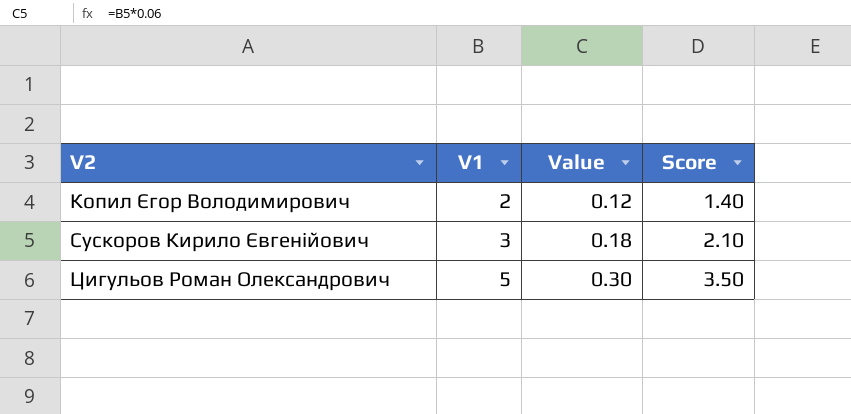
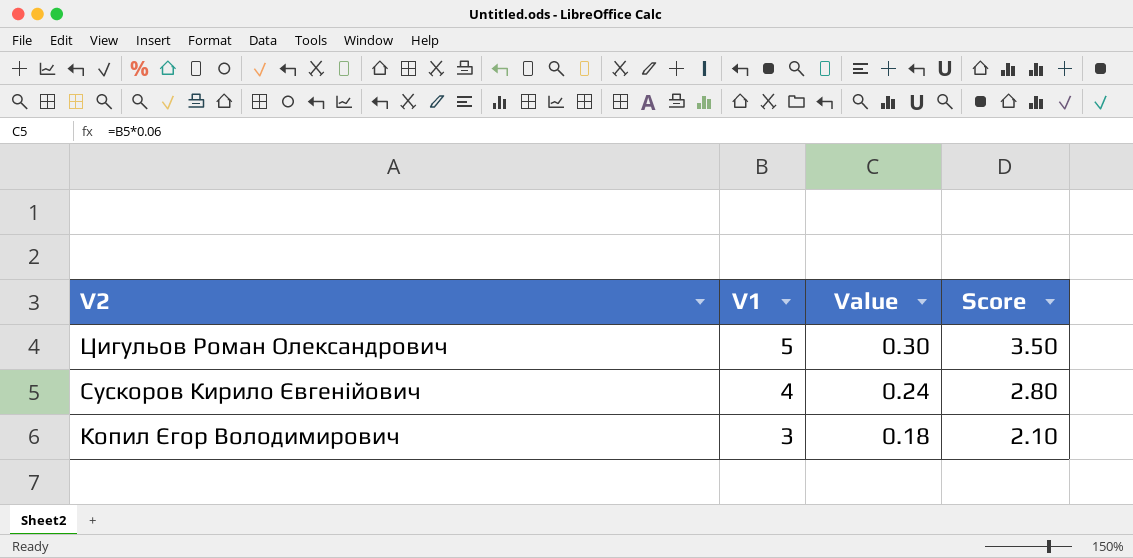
row order: V2 ascending -> V2 descending
Сускоров Кирило Євгенійович | V1: 3 -> 4
Сускоров Кирило Євгенійович | Value: 0.18 -> 0.24
Сускоров Кирило Євгенійович | Score: 2.10 -> 2.80
Копил Єгор Володимирович | V1: 2 -> 3
Копил Єгор Володимирович | Value: 0.12 -> 0.18
Копил Єгор Володимирович | Score: 1.40 -> 2.10

